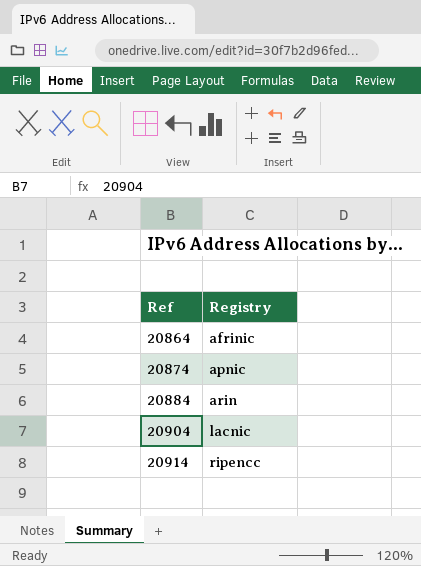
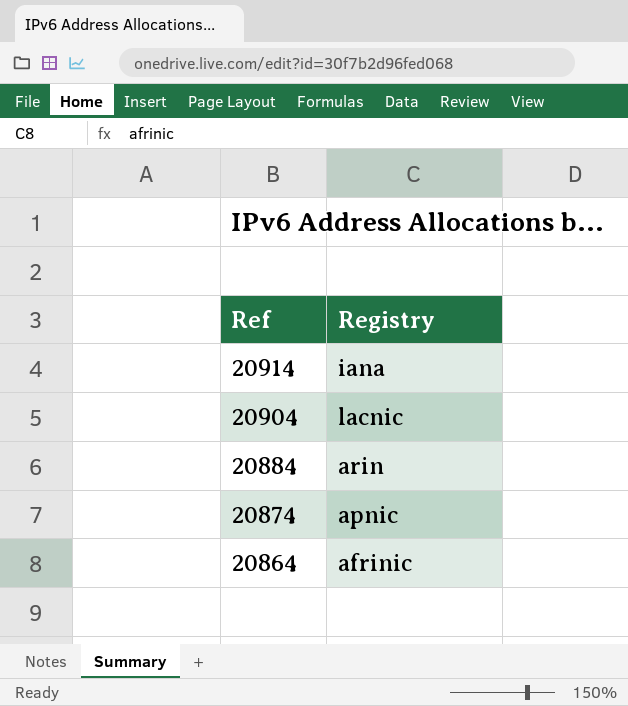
row order: Ref ascending -> Ref descending
20914 | Registry: ripencc -> iana

